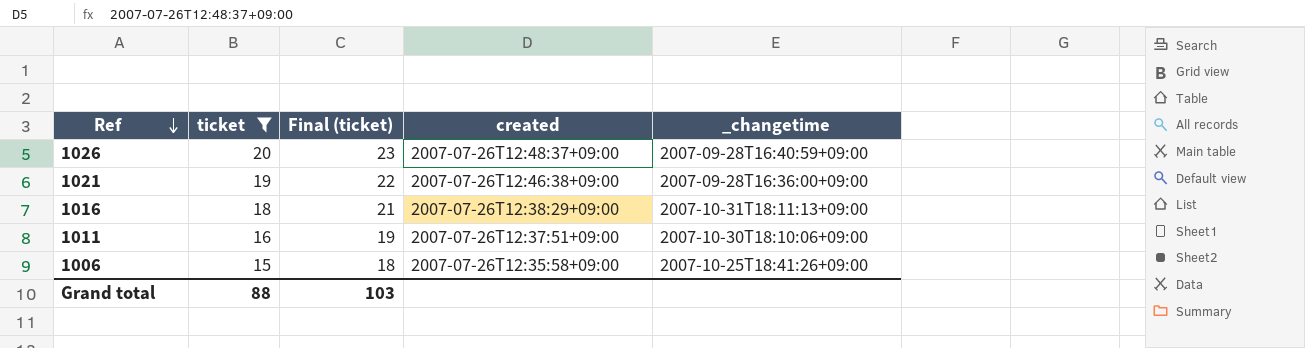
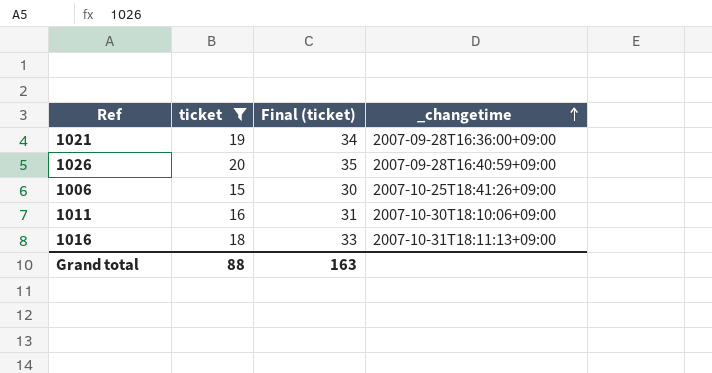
row order: Ref descending -> _changetime ascending
column created | position: 4 -> none
column Final (ticket) | formula: [ticket] + 3 -> [ticket] + 15
Grand total | Final (ticket): 103 -> 163

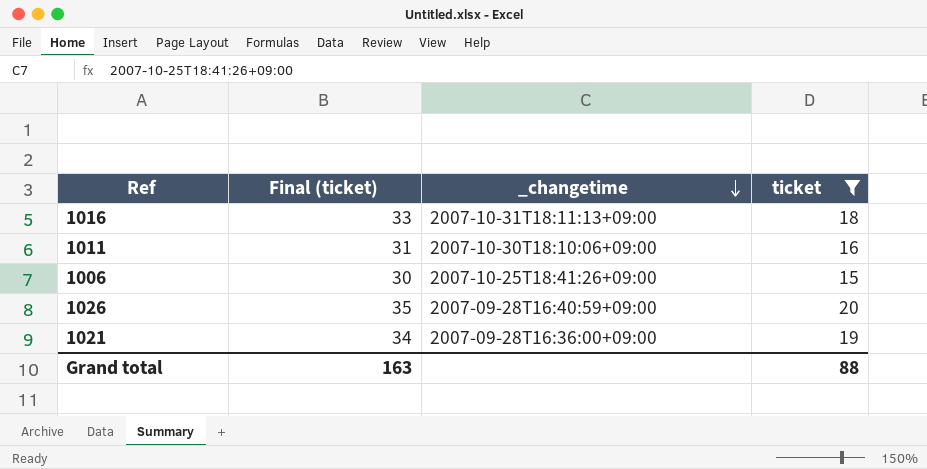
row order: _changetime ascending -> _changetime descending
column ticket | position: 2 -> 4

